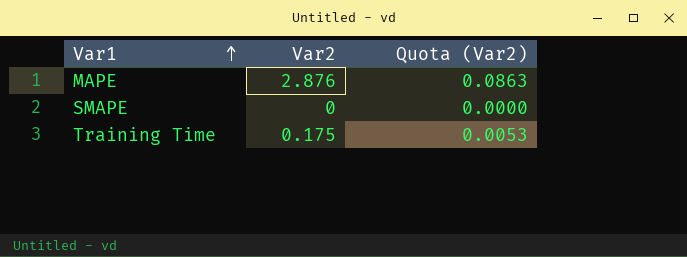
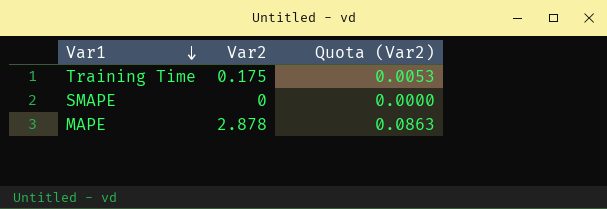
row order: Var1 ascending -> Var1 descending
MAPE | Var2: 2.876 -> 2.878

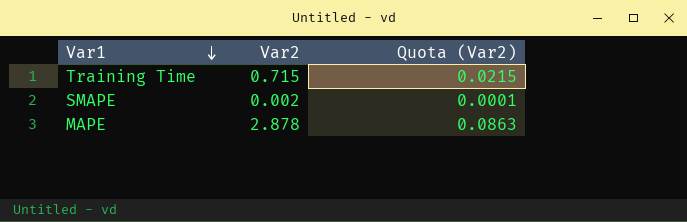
Training Time | Var2: 0.175 -> 0.715
Training Time | Quota (Var2): 0.0053 -> 0.0215
SMAPE | Var2: 0 -> 0.002
SMAPE | Quota (Var2): 0.0000 -> 0.0001

